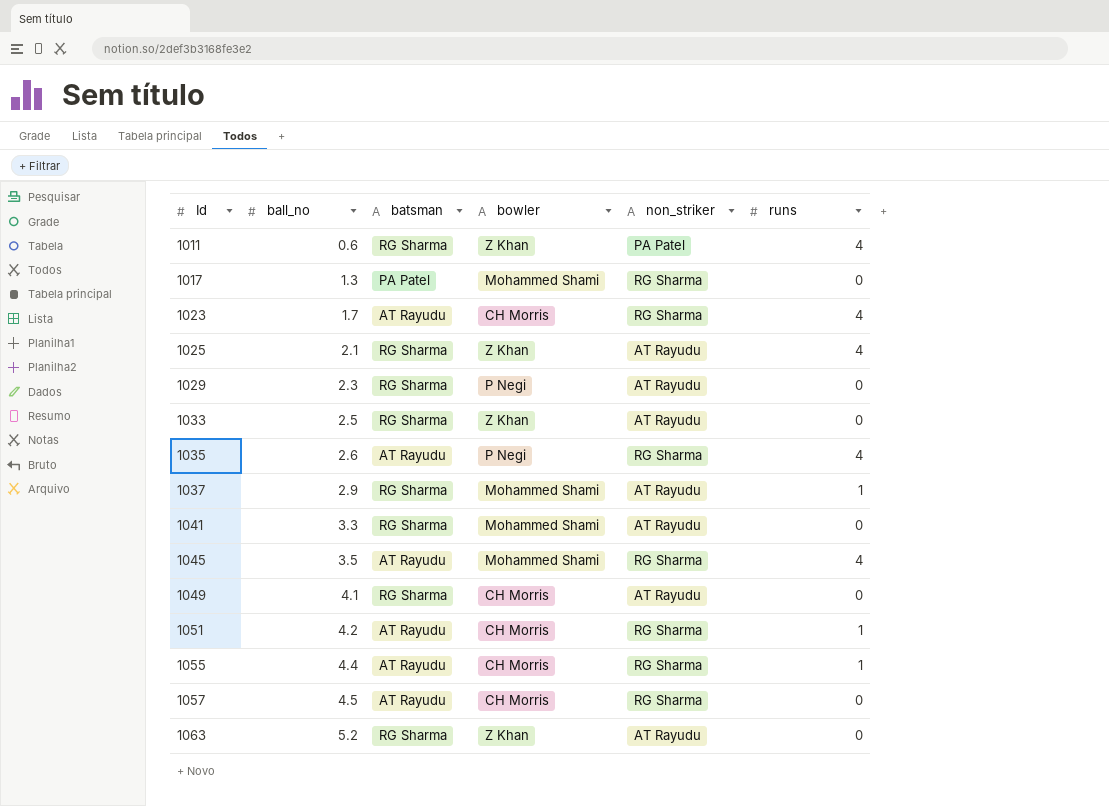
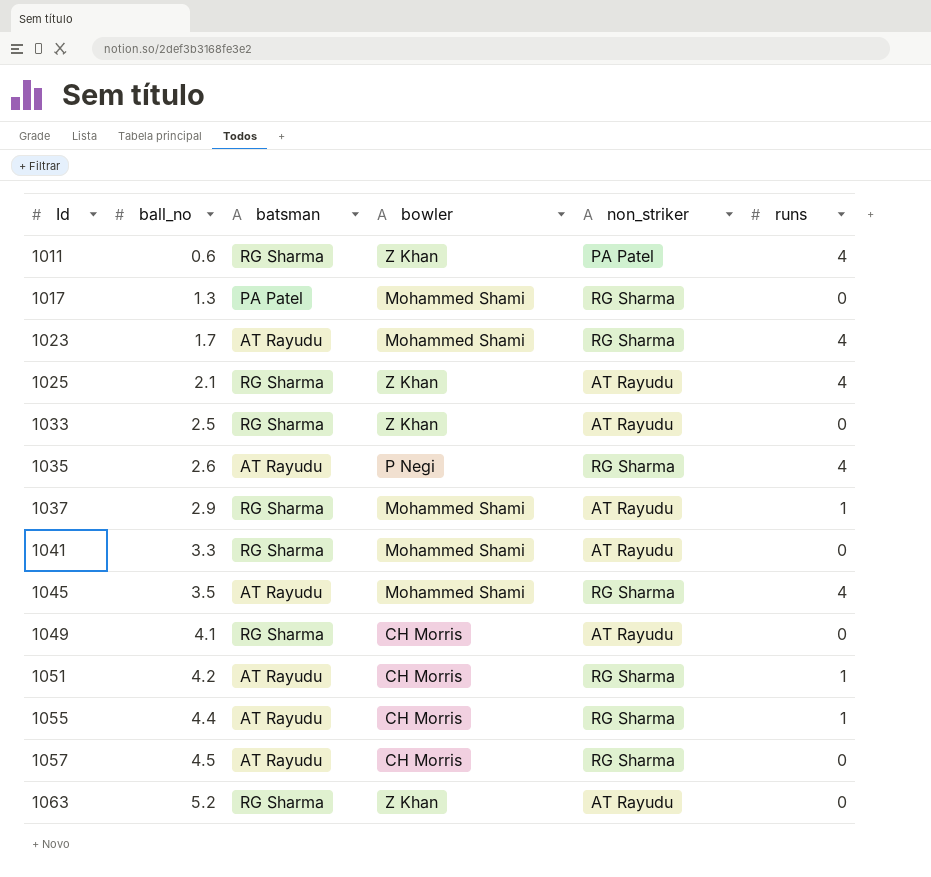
row 1029: 2.3 | RG Sharma | P Negi | AT Rayudu | 0 -> none
1023 | bowler: CH Morris -> Mohammed Shami

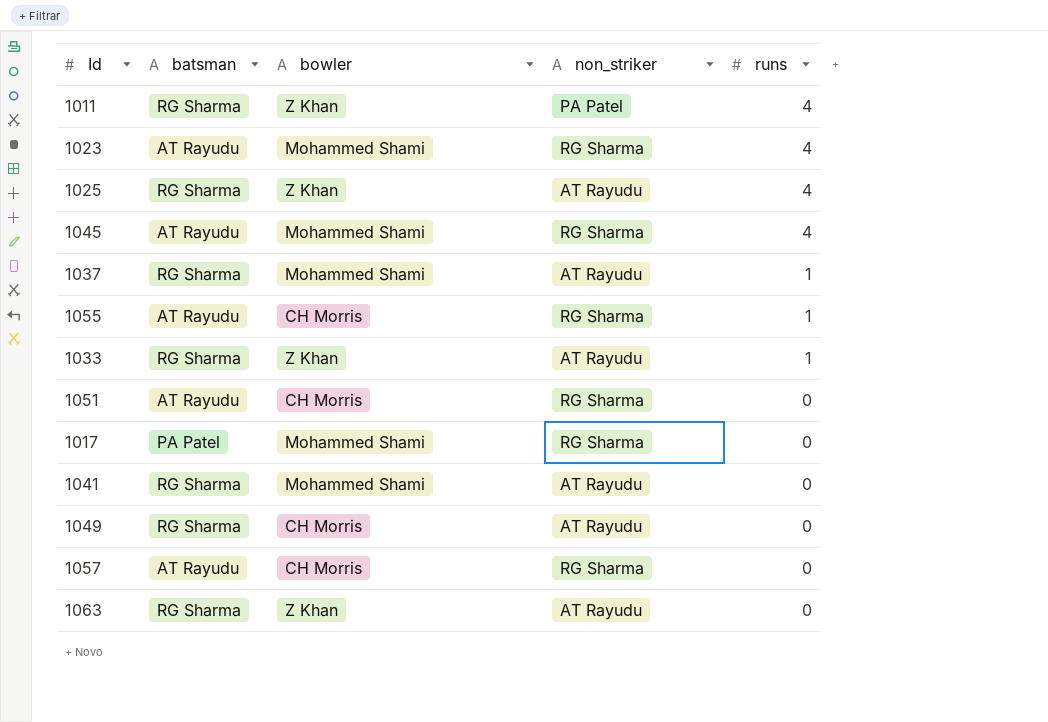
row order: Id ascending -> runs descending
column ball_no | position: 2 -> none
row 1035: 2.6 | AT Rayudu | P Negi | RG Sharma | 4 -> none
1033 | runs: 0 -> 1
1051 | runs: 1 -> 0

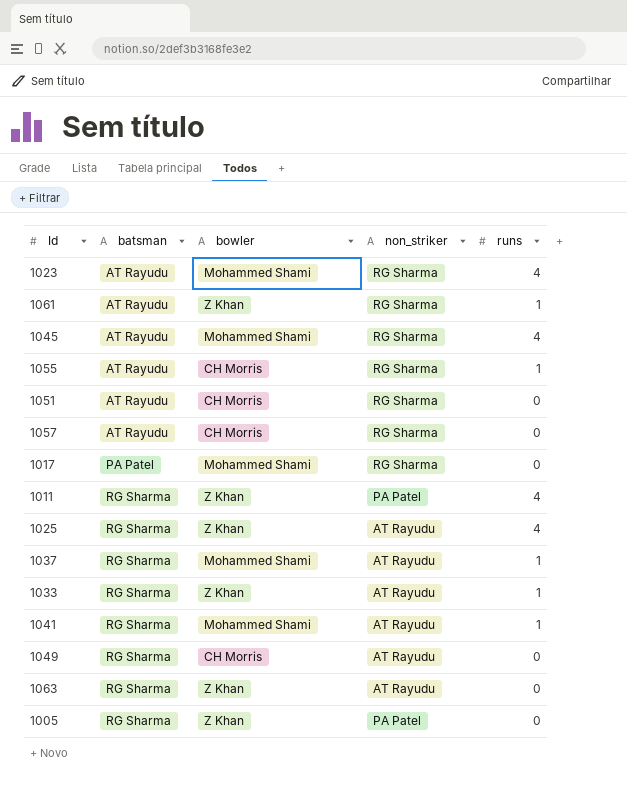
row order: runs descending -> batsman ascending
row 1061: none -> AT Rayudu | Z Khan | RG Sharma | 1
1041 | runs: 0 -> 1
row 1005: none -> RG Sharma | Z Khan | PA Patel | 0

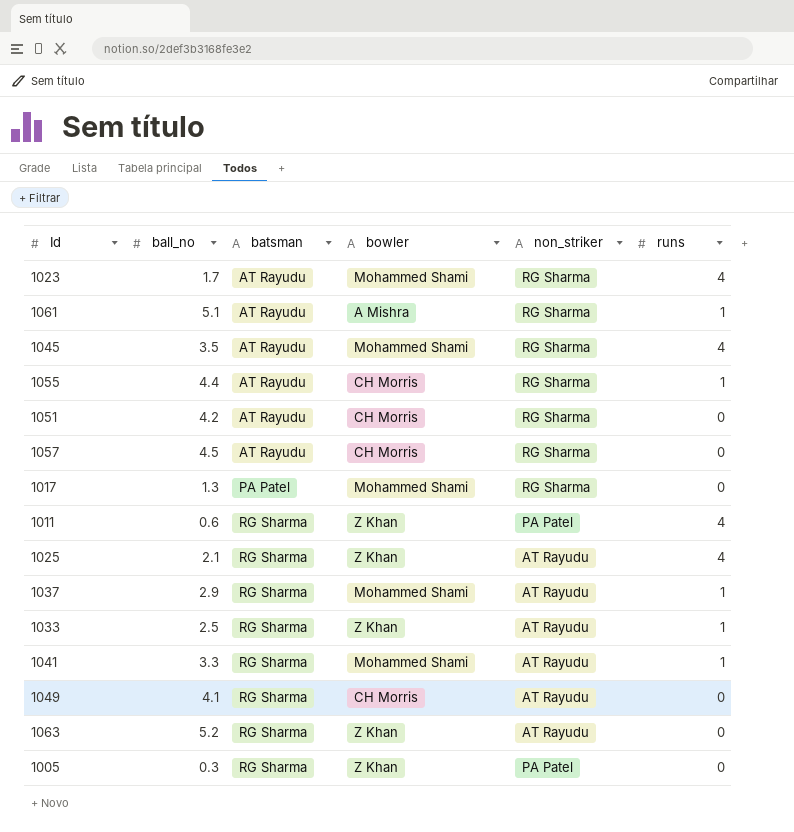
column ball_no | position: none -> 2
1061 | bowler: Z Khan -> A Mishra

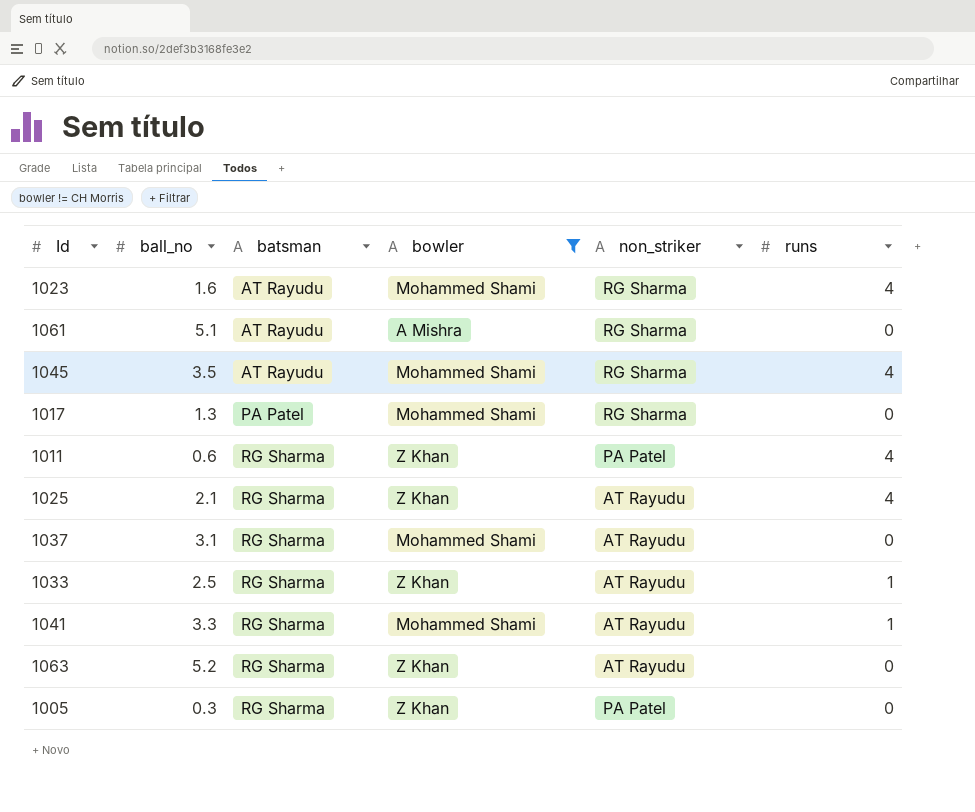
filter: none -> bowler != CH Morris
1023 | ball_no: 1.7 -> 1.6
1061 | runs: 1 -> 0
1037 | ball_no: 2.9 -> 3.1
1037 | runs: 1 -> 0

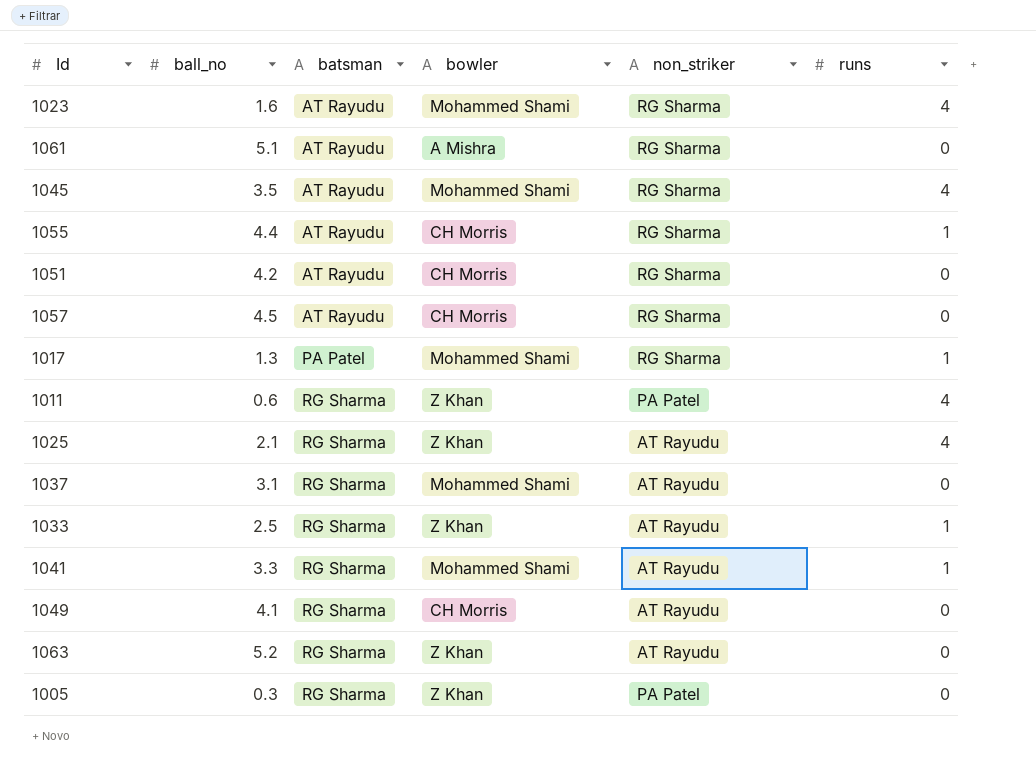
filter: bowler != CH Morris -> none
1017 | runs: 0 -> 1

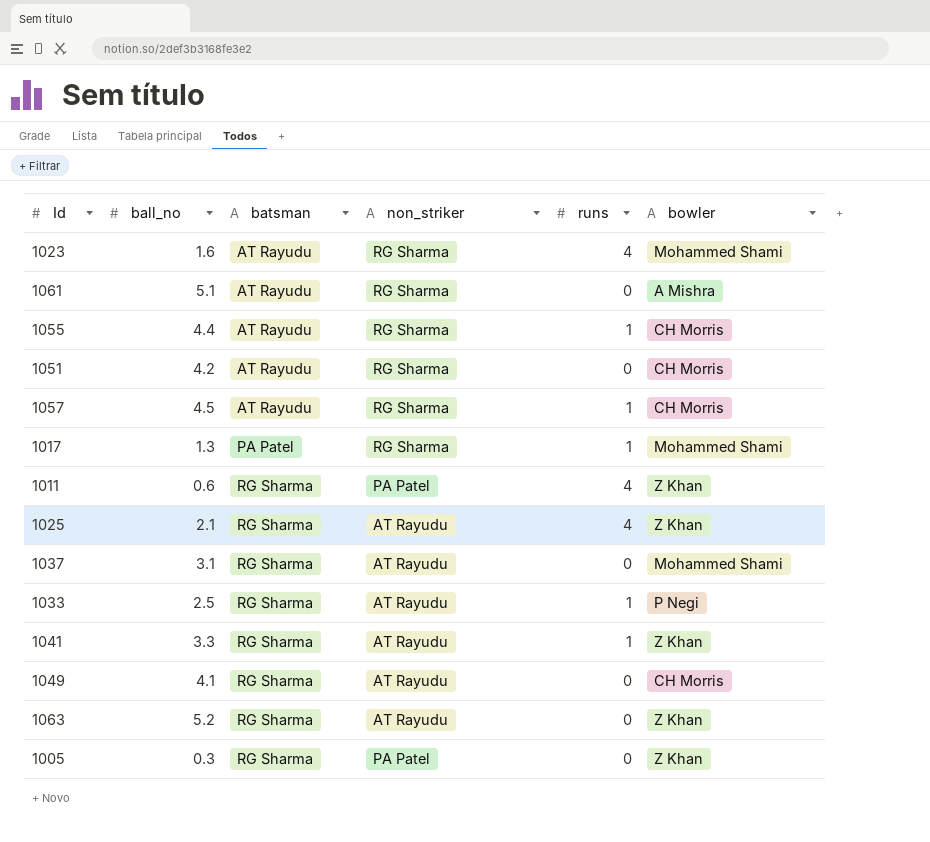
column bowler | position: 4 -> 6
row 1045: 3.5 | AT Rayudu | Mohammed Shami | RG Sharma | 4 -> none
1057 | runs: 0 -> 1
1033 | bowler: Z Khan -> P Negi
1041 | bowler: Mohammed Shami -> Z Khan

